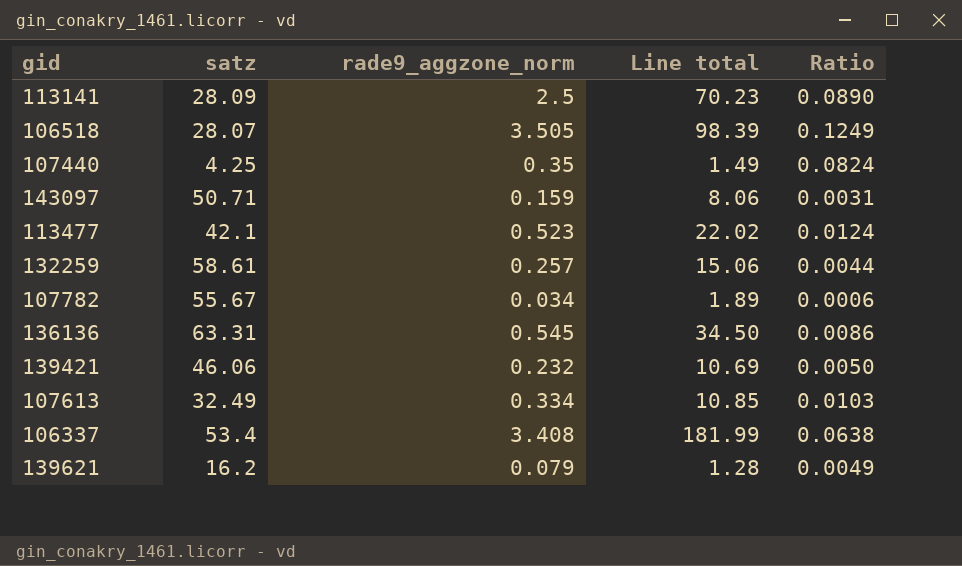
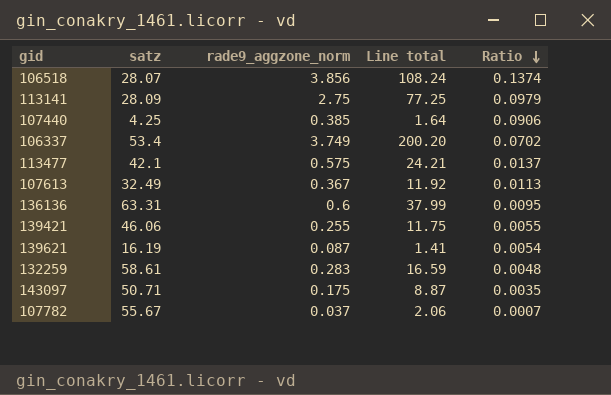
row order: none -> Ratio descending
106518 | rade9_aggzone_norm: 3.505 -> 3.856
106518 | Line total: 98.39 -> 108.24
106518 | Ratio: 0.1249 -> 0.1374
113141 | rade9_aggzone_norm: 2.5 -> 2.75
113141 | Line total: 70.23 -> 77.25
113141 | Ratio: 0.0890 -> 0.0979
107440 | rade9_aggzone_norm: 0.35 -> 0.385
107440 | Line total: 1.49 -> 1.64
107440 | Ratio: 0.0824 -> 0.0906
106337 | rade9_aggzone_norm: 3.408 -> 3.749
106337 | Line total: 181.99 -> 200.20
106337 | Ratio: 0.0638 -> 0.0702
113477 | rade9_aggzone_norm: 0.523 -> 0.575
113477 | Line total: 22.02 -> 24.21
113477 | Ratio: 0.0124 -> 0.0137
107613 | rade9_aggzone_norm: 0.334 -> 0.367
107613 | Line total: 10.85 -> 11.92
107613 | Ratio: 0.0103 -> 0.0113
136136 | rade9_aggzone_norm: 0.545 -> 0.6
136136 | Line total: 34.50 -> 37.99
136136 | Ratio: 0.0086 -> 0.0095
139421 | rade9_aggzone_norm: 0.232 -> 0.255
139421 | Line total: 10.69 -> 11.75
139421 | Ratio: 0.0050 -> 0.0055
139621 | satz: 16.2 -> 16.19
139621 | rade9_aggzone_norm: 0.079 -> 0.087
139621 | Line total: 1.28 -> 1.41
139621 | Ratio: 0.0049 -> 0.0054
132259 | rade9_aggzone_norm: 0.257 -> 0.283
132259 | Line total: 15.06 -> 16.59
132259 | Ratio: 0.0044 -> 0.0048
143097 | rade9_aggzone_norm: 0.159 -> 0.175
143097 | Line total: 8.06 -> 8.87
143097 | Ratio: 0.0031 -> 0.0035
107782 | rade9_aggzone_norm: 0.034 -> 0.037
107782 | Line total: 1.89 -> 2.06
107782 | Ratio: 0.0006 -> 0.0007

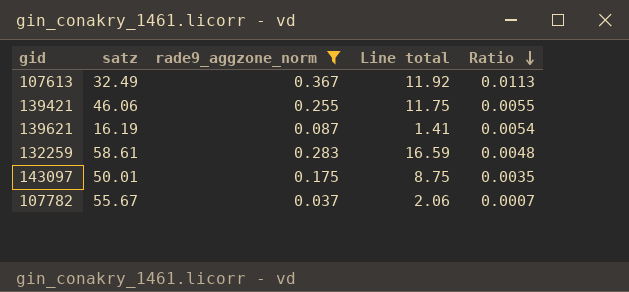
filter: none -> rade9_aggzone_norm <= 0.367
143097 | satz: 50.71 -> 50.01
143097 | Line total: 8.87 -> 8.75

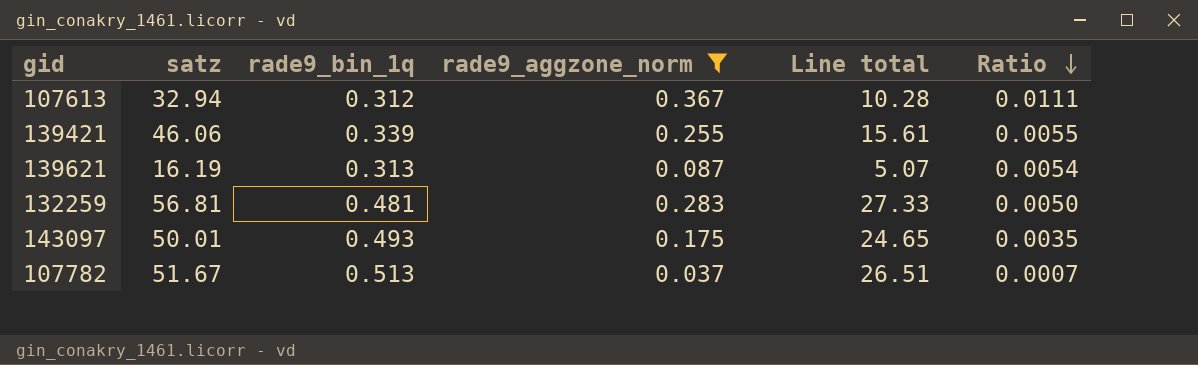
column rade9_bin_1q | position: none -> 3
column Line total | formula: [satz] * [rade9_aggzone_norm] -> [satz] * [rade9_bin_1q]
107613 | satz: 32.49 -> 32.94
107613 | Ratio: 0.0113 -> 0.0111
132259 | satz: 58.61 -> 56.81
132259 | Ratio: 0.0048 -> 0.0050
107782 | satz: 55.67 -> 51.67

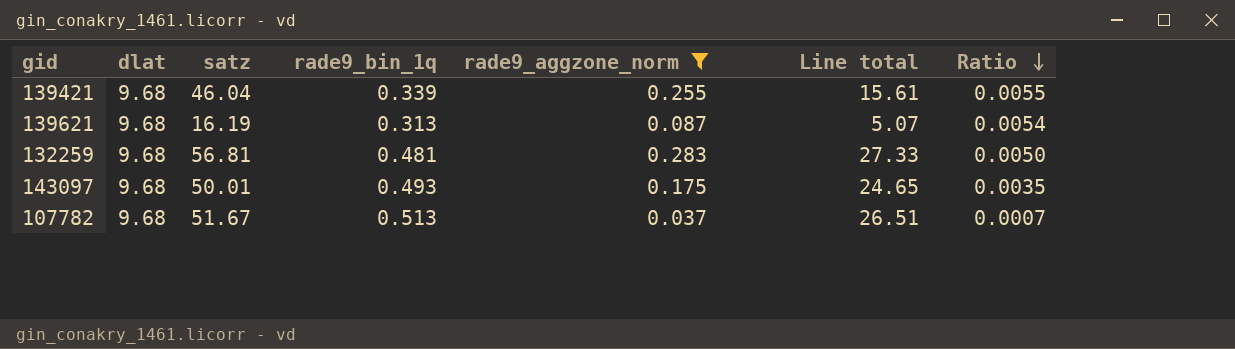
column dlat | position: none -> 2
row 107613: 32.94 | 0.312 | 0.367 | 10.28 | 0.0111 -> none
139421 | satz: 46.06 -> 46.04

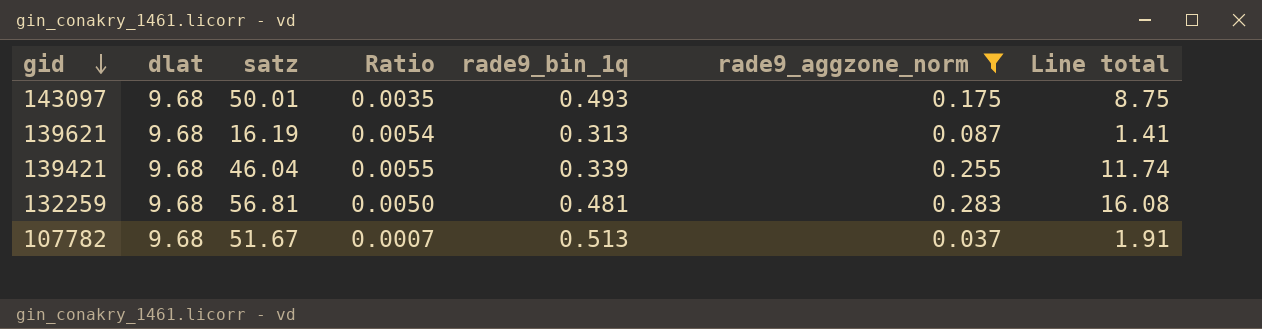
row order: Ratio descending -> gid descending
column Ratio | position: 7 -> 4
column Line total | formula: [satz] * [rade9_bin_1q] -> [satz] * [rade9_aggzone_norm]

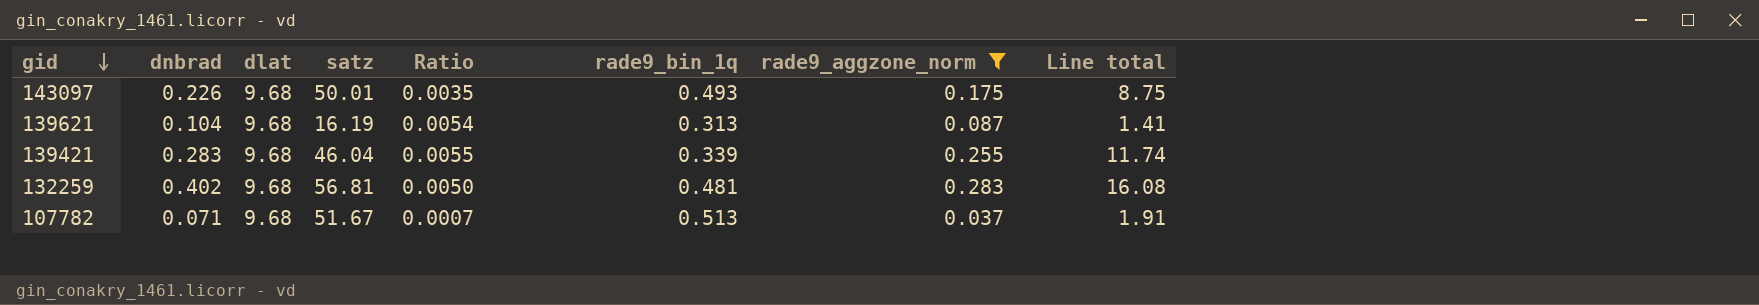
column dnbrad | position: none -> 2

